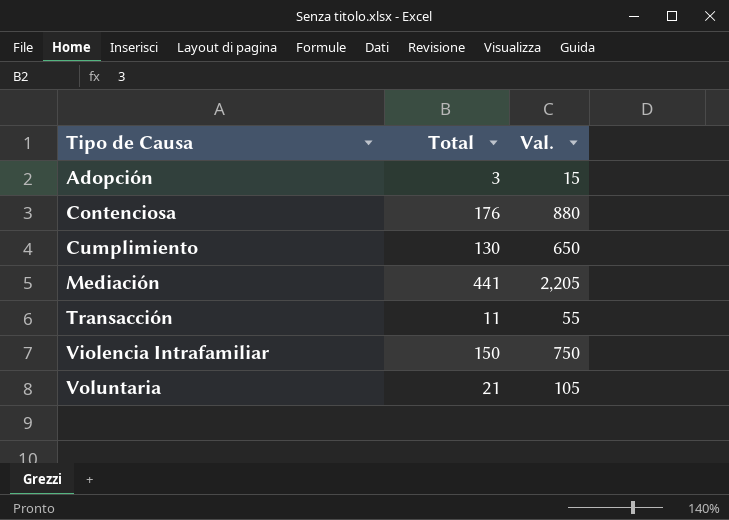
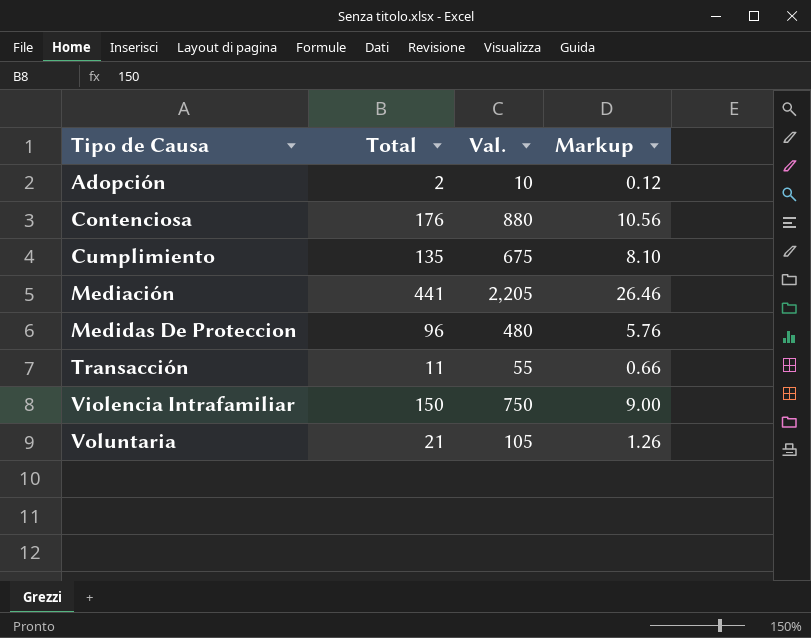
column Markup | formula: none -> [Total] * 0.06
Adopción | Total: 3 -> 2
Adopción | Val.: 15 -> 10
Cumplimiento | Total: 130 -> 135
Cumplimiento | Val.: 650 -> 675
row Medidas De Proteccion: none -> 96 | 480 | 5.76

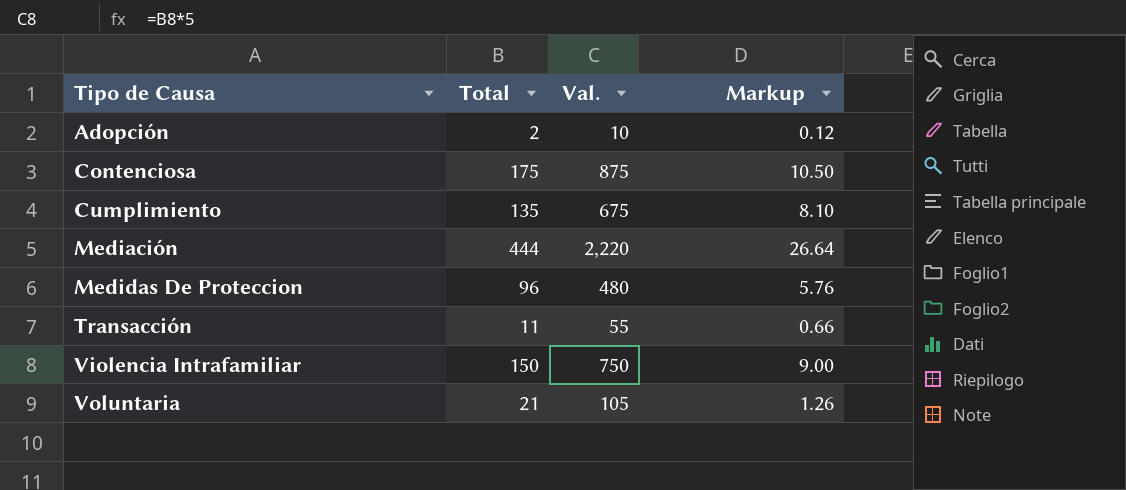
Contenciosa | Total: 176 -> 175
Contenciosa | Val.: 880 -> 875
Contenciosa | Markup: 10.56 -> 10.50
Mediación | Total: 441 -> 444
Mediación | Val.: 2,205 -> 2,220
Mediación | Markup: 26.46 -> 26.64

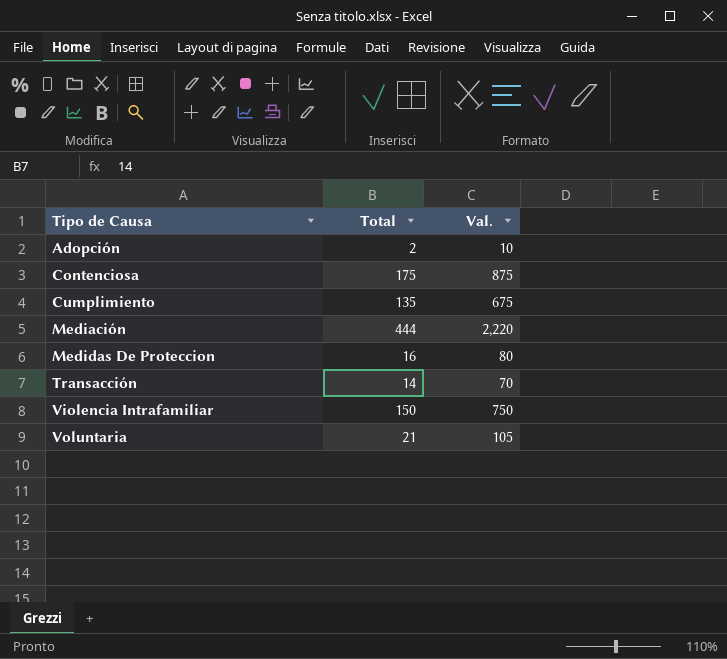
column Markup | formula: [Total] * 0.06 -> none
Medidas De Proteccion | Total: 96 -> 16
Medidas De Proteccion | Val.: 480 -> 80
Transacción | Total: 11 -> 14
Transacción | Val.: 55 -> 70

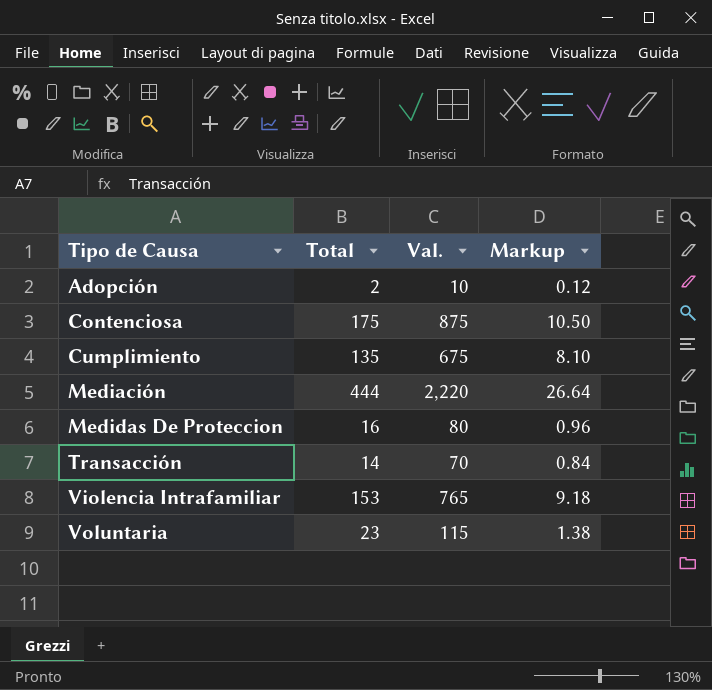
column Markup | formula: none -> [Total] * 0.06
Violencia Intrafamiliar | Total: 150 -> 153
Violencia Intrafamiliar | Val.: 750 -> 765
Voluntaria | Total: 21 -> 23
Voluntaria | Val.: 105 -> 115

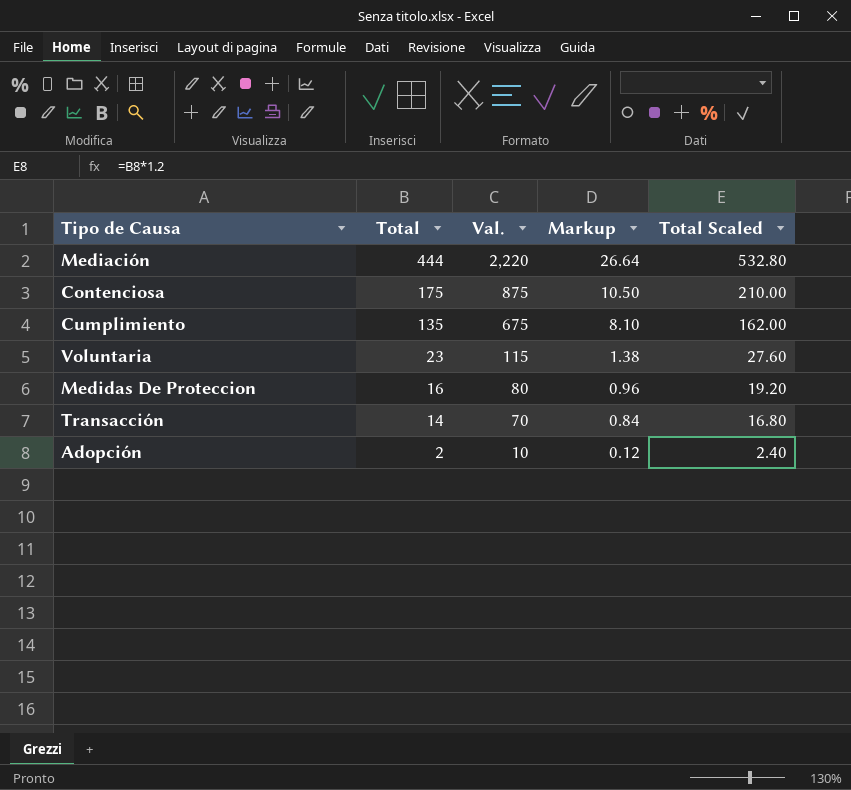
row order: Tipo de Causa ascending -> Total descending
column Total Scaled | formula: none -> [Total] * 1.2
row Violencia Intrafamiliar: 153 | 765 | 9.18 -> none

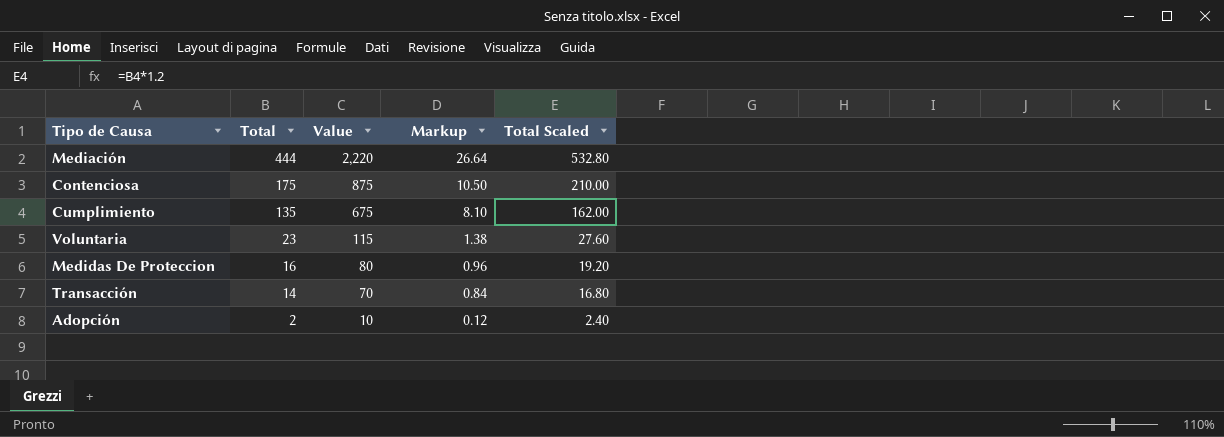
column name: Val. -> Value

